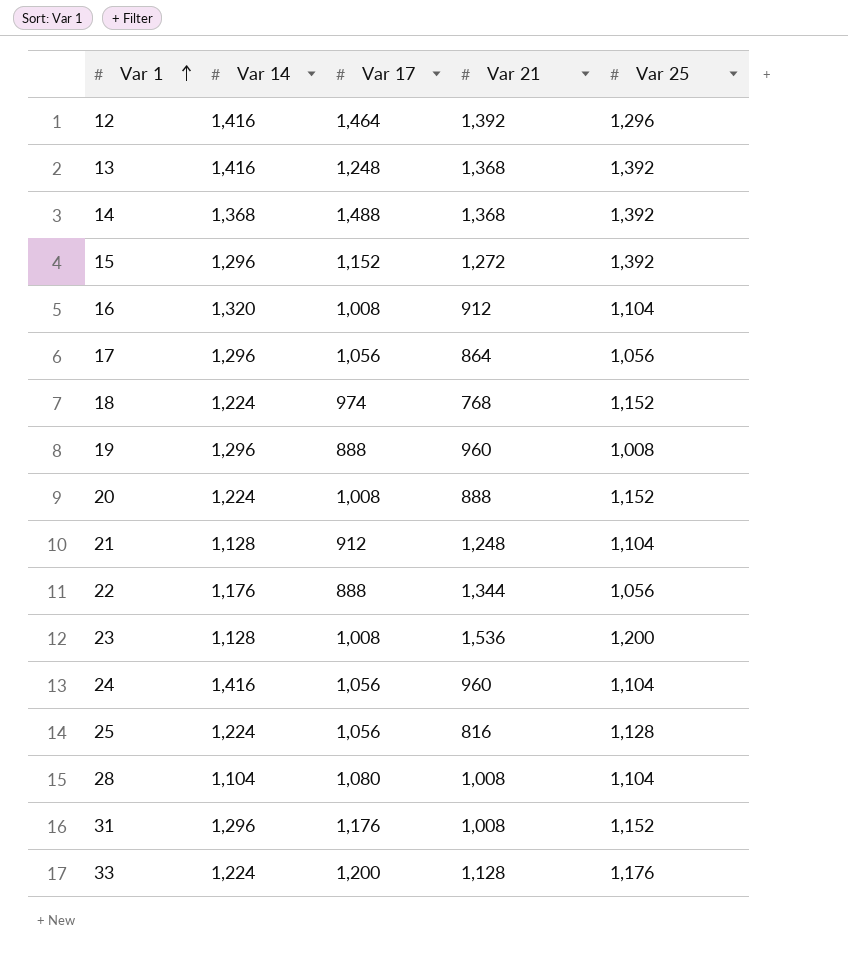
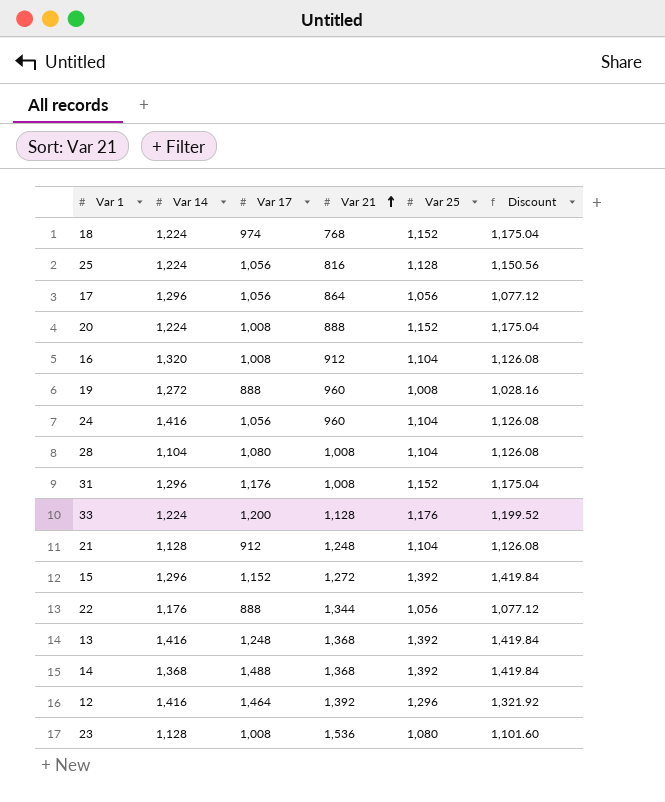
row order: Var 1 ascending -> Var 21 ascending
column Discount | formula: none -> [Var 25] * 1.02
19 | Var 14: 1,296 -> 1,272
23 | Var 25: 1,200 -> 1,080

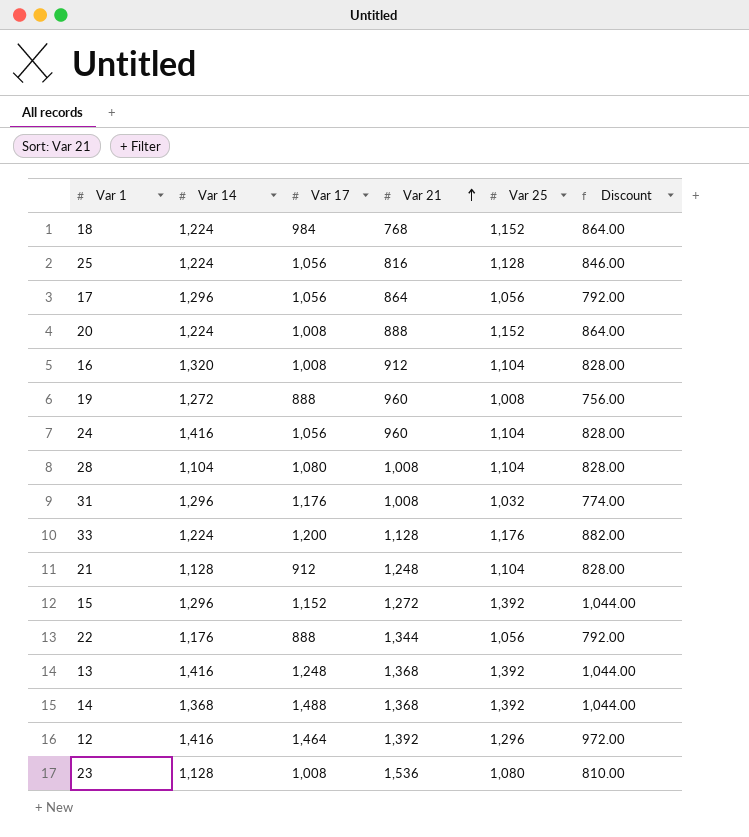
column Discount | formula: [Var 25] * 1.02 -> [Var 25] * 0.75
18 | Var 17: 974 -> 984
31 | Var 25: 1,152 -> 1,032

